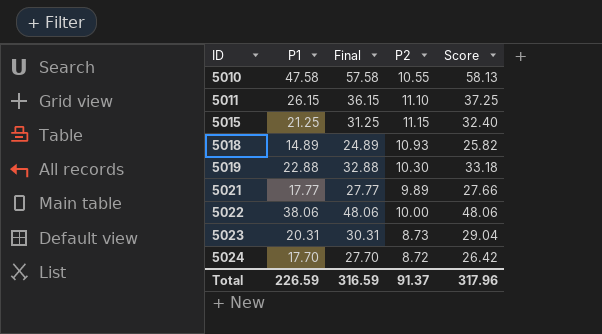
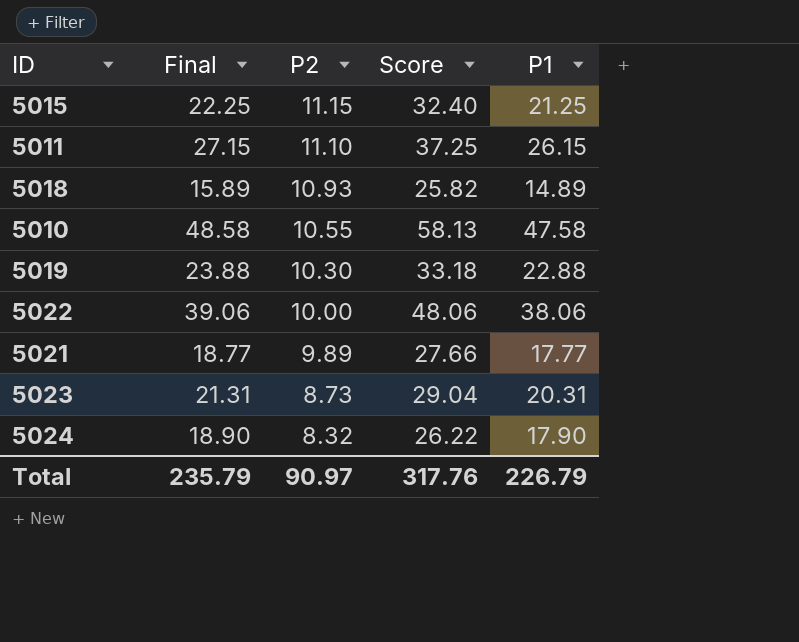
row order: ID ascending -> P2 descending
column Final | formula: [P1] + 10 -> [P1] + 1
column P1 | position: 2 -> 5
5024 | P2: 8.72 -> 8.32
5024 | Score: 26.42 -> 26.22
5024 | P1: 17.70 -> 17.90
Total | Final: 316.59 -> 235.79
Total | P2: 91.37 -> 90.97
Total | Score: 317.96 -> 317.76
Total | P1: 226.59 -> 226.79

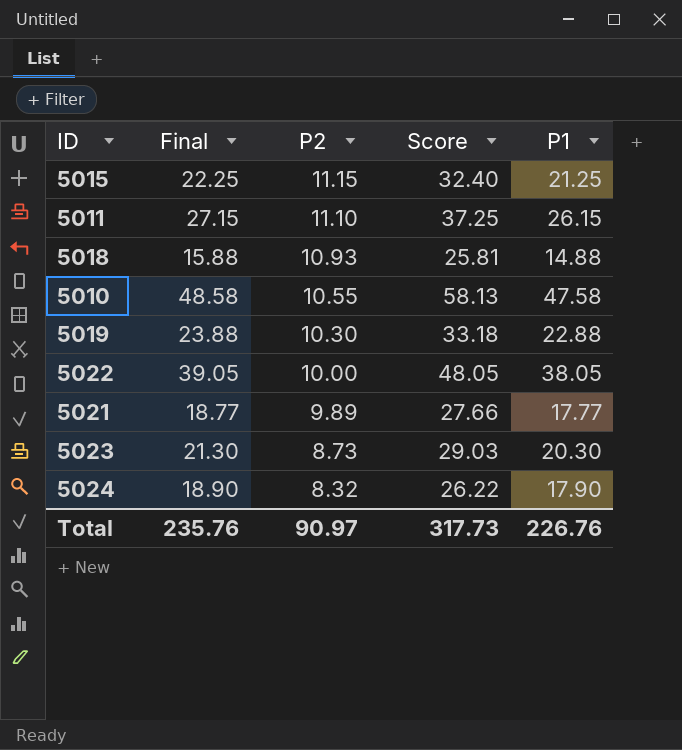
5018 | Final: 15.89 -> 15.88
5018 | Score: 25.82 -> 25.81
5018 | P1: 14.89 -> 14.88
5022 | Final: 39.06 -> 39.05
5022 | Score: 48.06 -> 48.05
5022 | P1: 38.06 -> 38.05
5023 | Final: 21.31 -> 21.30
5023 | Score: 29.04 -> 29.03
5023 | P1: 20.31 -> 20.30
Total | Final: 235.79 -> 235.76
Total | Score: 317.76 -> 317.73
Total | P1: 226.79 -> 226.76

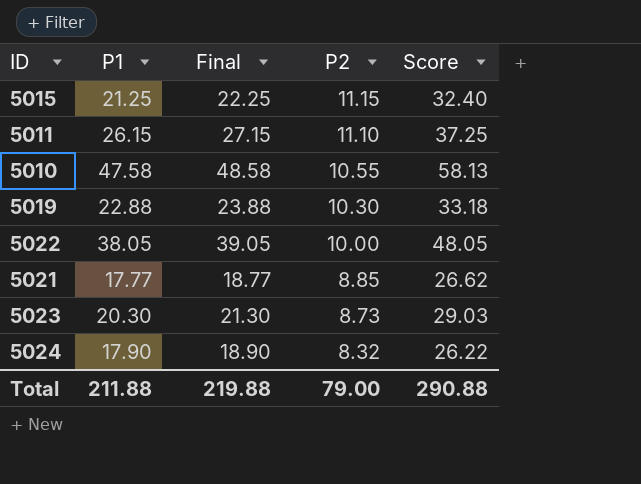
column P1 | position: 5 -> 2
row 5018: 15.88 | 10.93 | 25.81 | 14.88 -> none
5021 | P2: 9.89 -> 8.85
5021 | Score: 27.66 -> 26.62
Total | P1: 226.76 -> 211.88
Total | Final: 235.76 -> 219.88
Total | P2: 90.97 -> 79.00
Total | Score: 317.73 -> 290.88

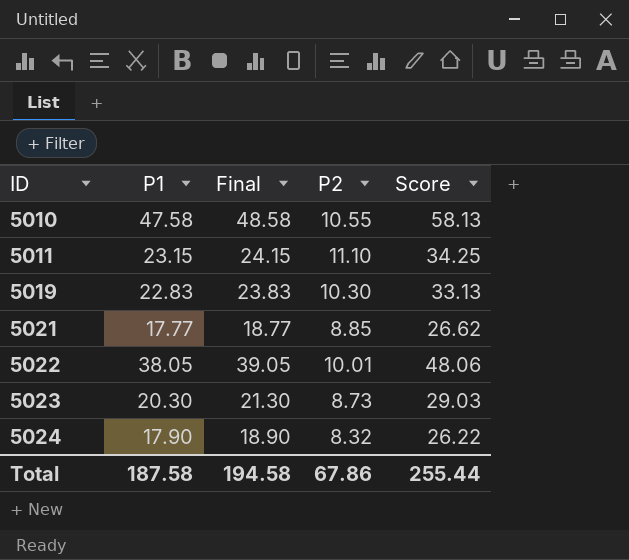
row order: P2 descending -> ID ascending
row 5015: 21.25 | 22.25 | 11.15 | 32.40 -> none
5011 | P1: 26.15 -> 23.15
5011 | Final: 27.15 -> 24.15
5011 | Score: 37.25 -> 34.25
5019 | P1: 22.88 -> 22.83
5019 | Final: 23.88 -> 23.83
5019 | Score: 33.18 -> 33.13
5022 | P2: 10.00 -> 10.01
5022 | Score: 48.05 -> 48.06
Total | P1: 211.88 -> 187.58
Total | Final: 219.88 -> 194.58
Total | P2: 79.00 -> 67.86
Total | Score: 290.88 -> 255.44

